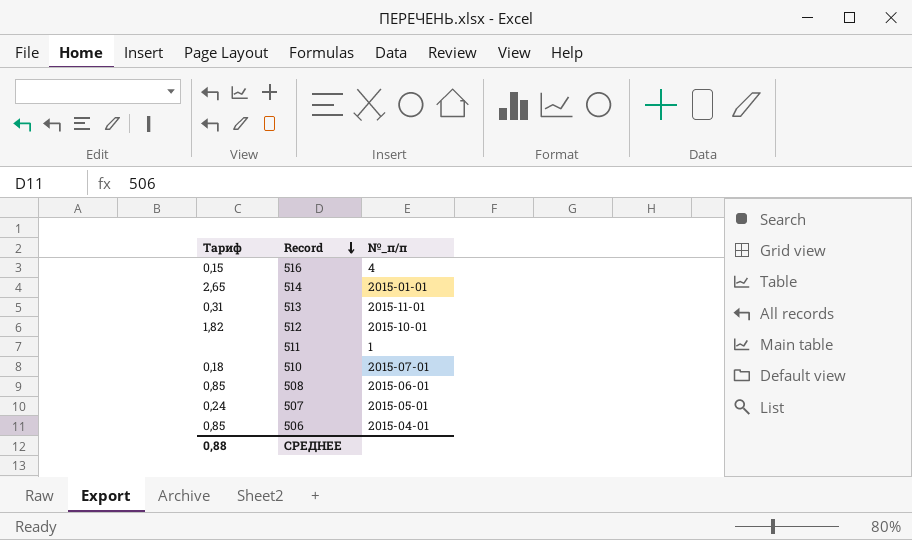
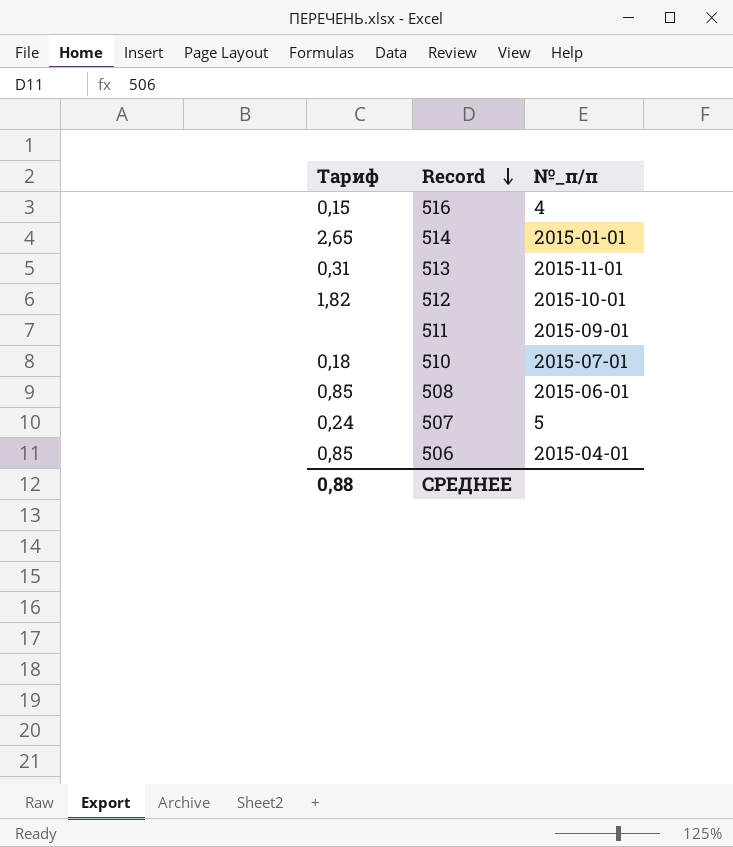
511 | №_п/п: 1 -> 2015-09-01
507 | №_п/п: 2015-05-01 -> 5

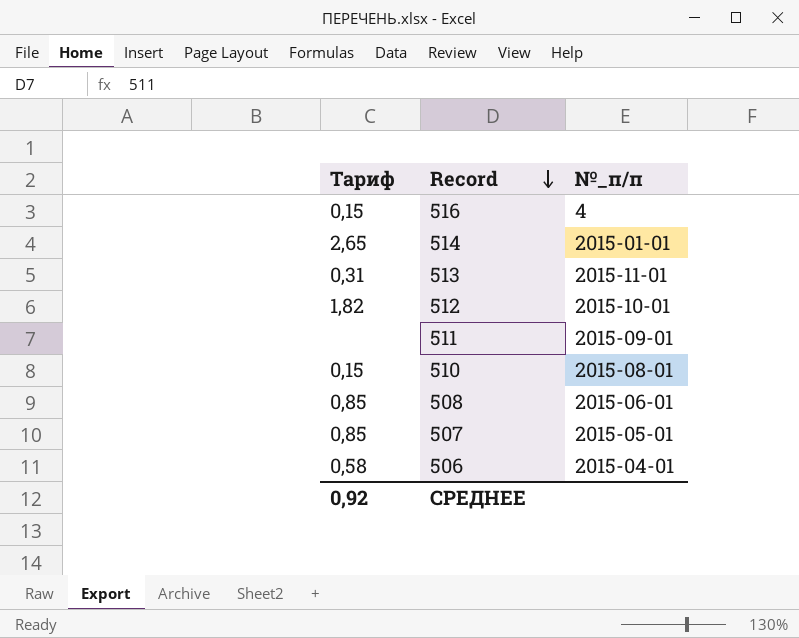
510 | Тариф: 0,18 -> 0,15
510 | №_п/п: 2015-07-01 -> 2015-08-01
507 | Тариф: 0,24 -> 0,85
507 | №_п/п: 5 -> 2015-05-01
506 | Тариф: 0,85 -> 0,58
СРЕДНЕЕ | Тариф: 0,88 -> 0,92

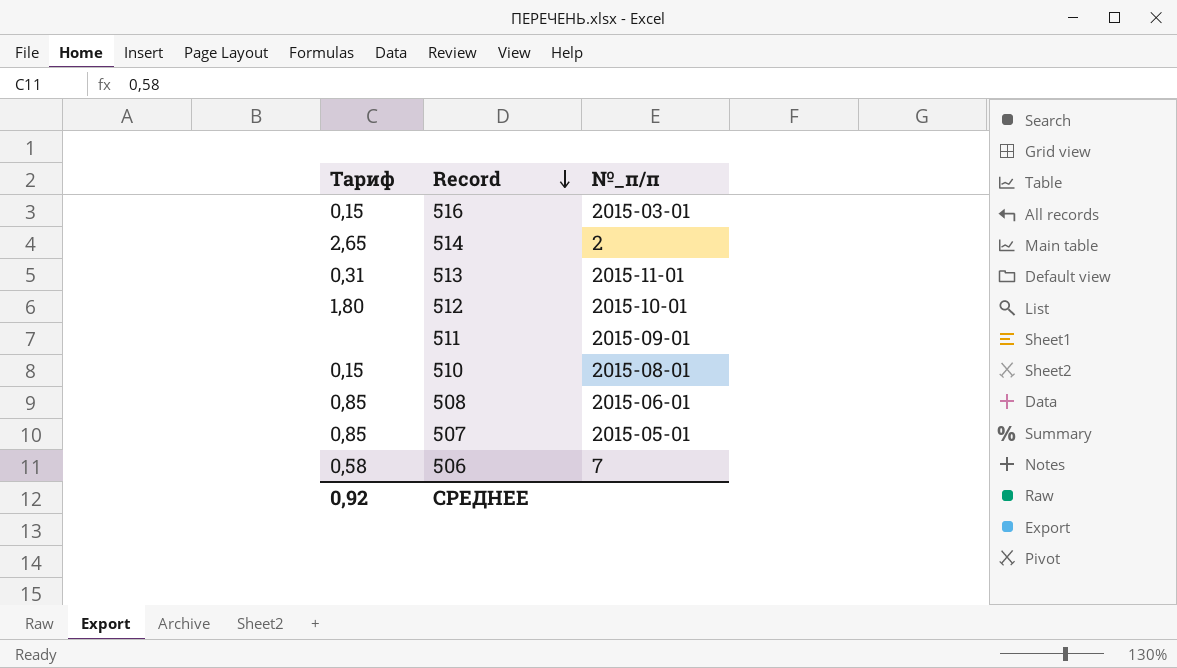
516 | №_п/п: 4 -> 2015-03-01
514 | №_п/п: 2015-01-01 -> 2
512 | Тариф: 1,82 -> 1,80
506 | №_п/п: 2015-04-01 -> 7

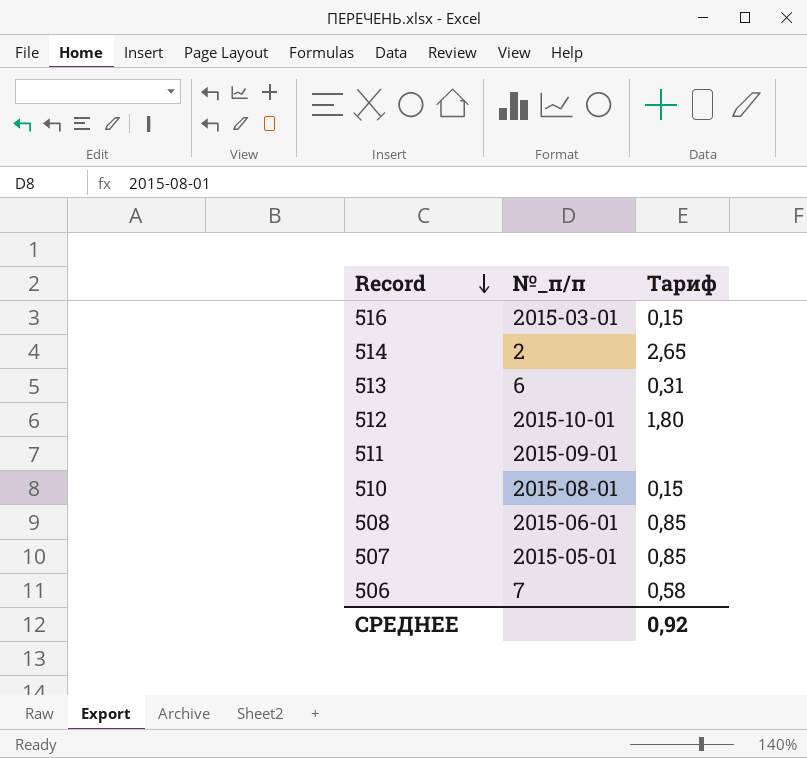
column Тариф | position: 1 -> 3
513 | №_п/п: 2015-11-01 -> 6

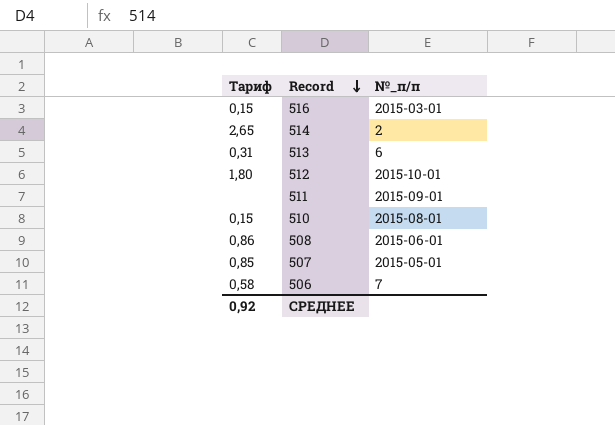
column Тариф | position: 3 -> 1
508 | Тариф: 0,85 -> 0,86

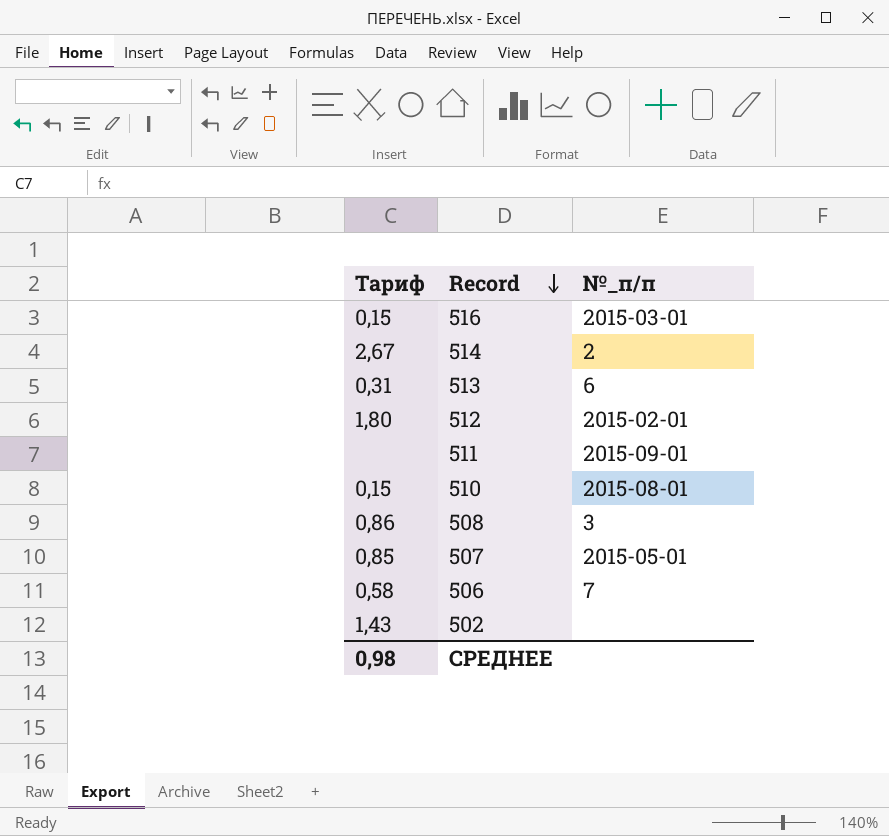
514 | Тариф: 2,65 -> 2,67
512 | №_п/п: 2015-10-01 -> 2015-02-01
508 | №_п/п: 2015-06-01 -> 3
row 502: none -> 1,43 | none
СРЕДНЕЕ | Тариф: 0,92 -> 0,98

